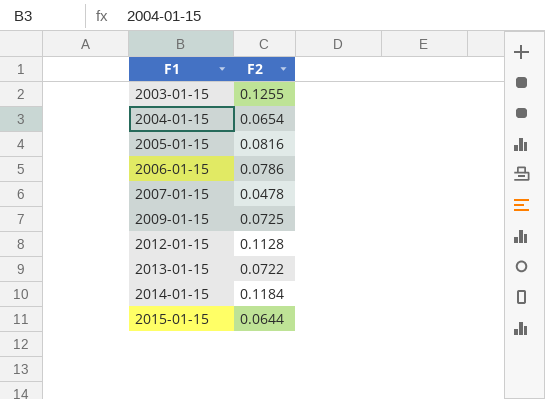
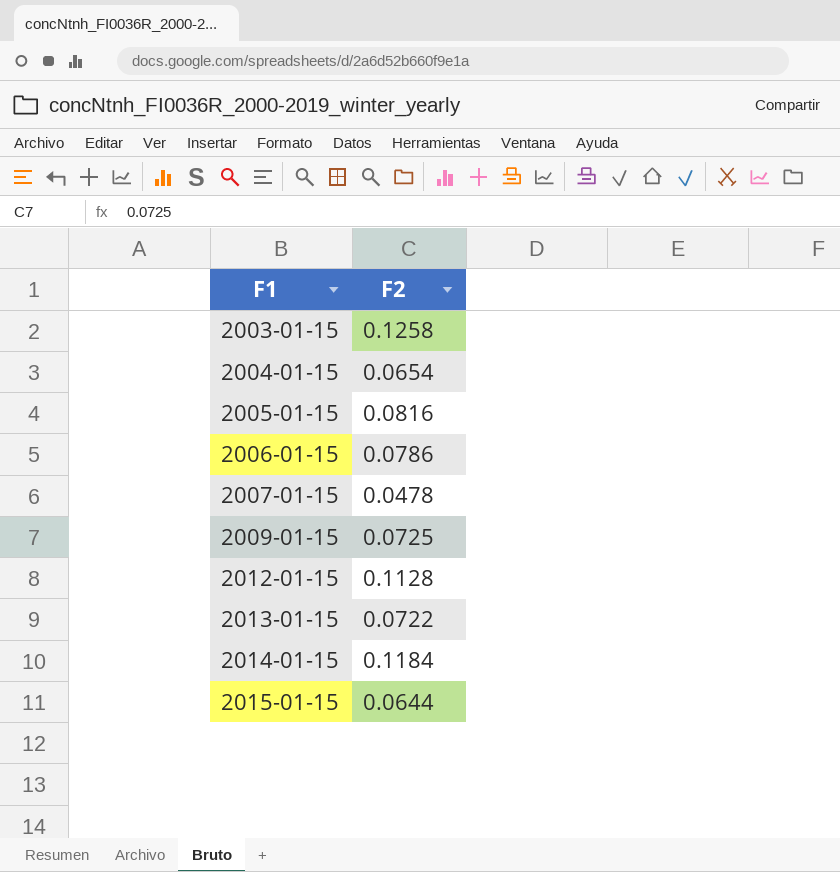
2003-01-15 | F2: 0.1255 -> 0.1258

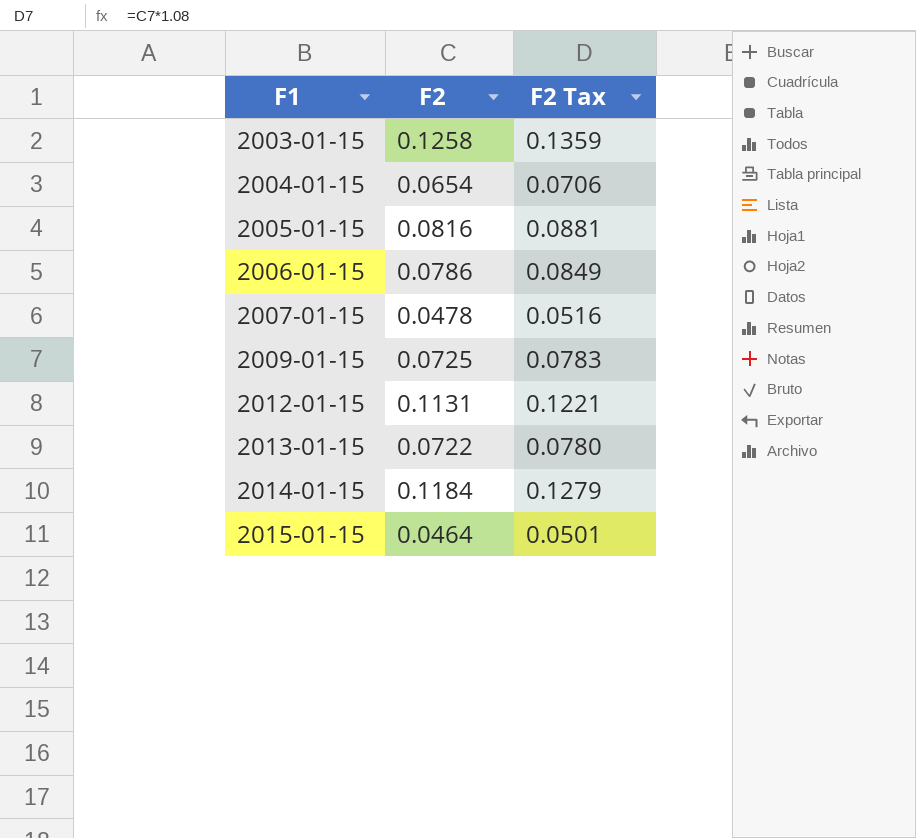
column F2 Tax | formula: none -> [F2] * 1.08
2012-01-15 | F2: 0.1128 -> 0.1131
2015-01-15 | F2: 0.0644 -> 0.0464

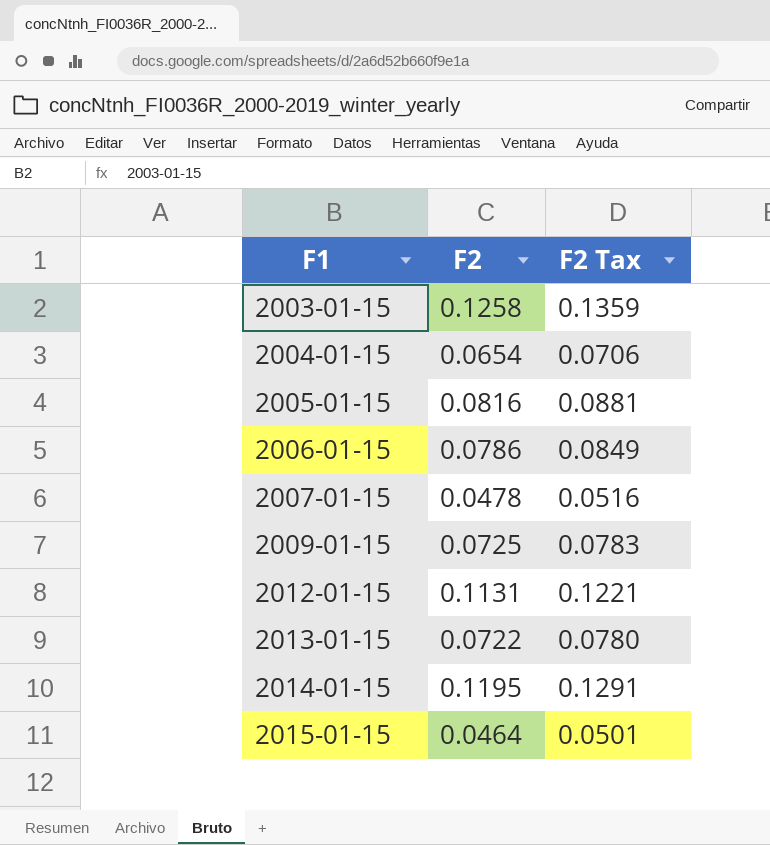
2014-01-15 | F2: 0.1184 -> 0.1195
2014-01-15 | F2 Tax: 0.1279 -> 0.1291

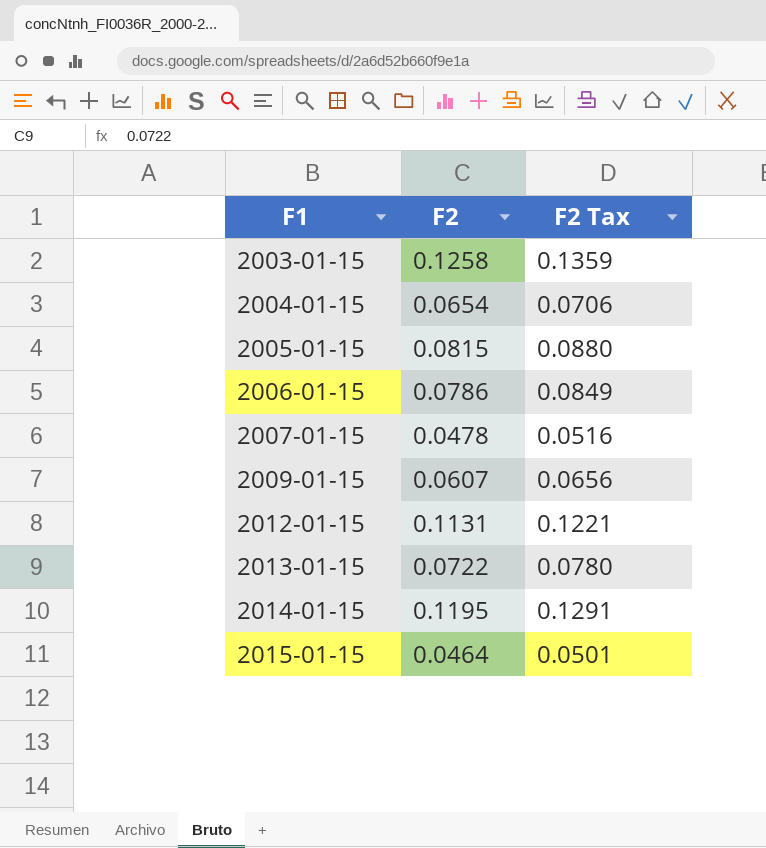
2005-01-15 | F2: 0.0816 -> 0.0815
2005-01-15 | F2 Tax: 0.0881 -> 0.0880
2009-01-15 | F2: 0.0725 -> 0.0607
2009-01-15 | F2 Tax: 0.0783 -> 0.0656

